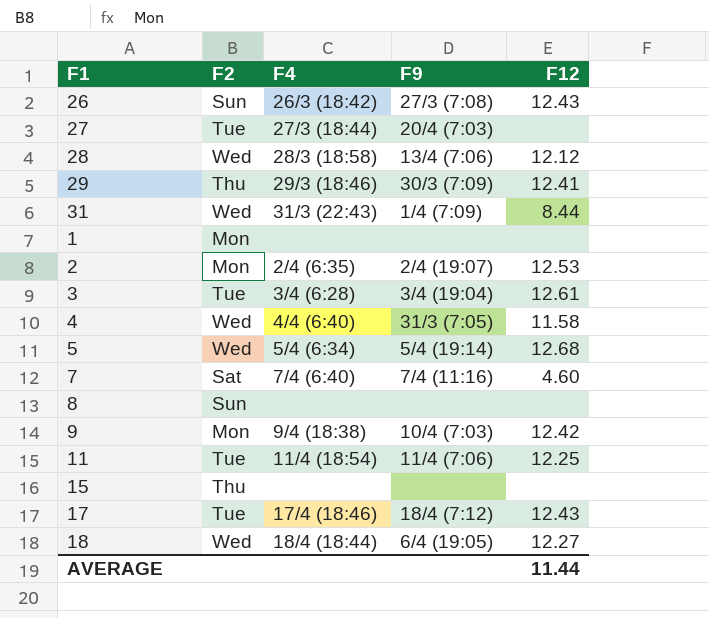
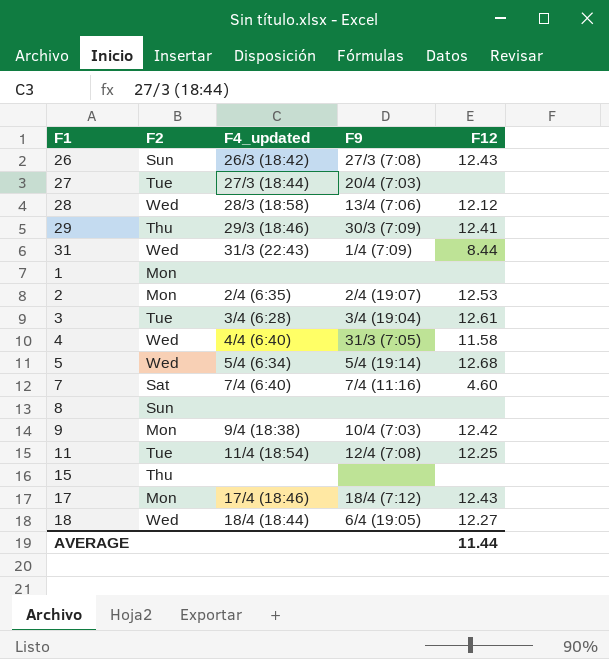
column name: F4 -> F4_updated
11 | F9: 11/4 (7:06) -> 12/4 (7:08)
17 | F2: Tue -> Mon

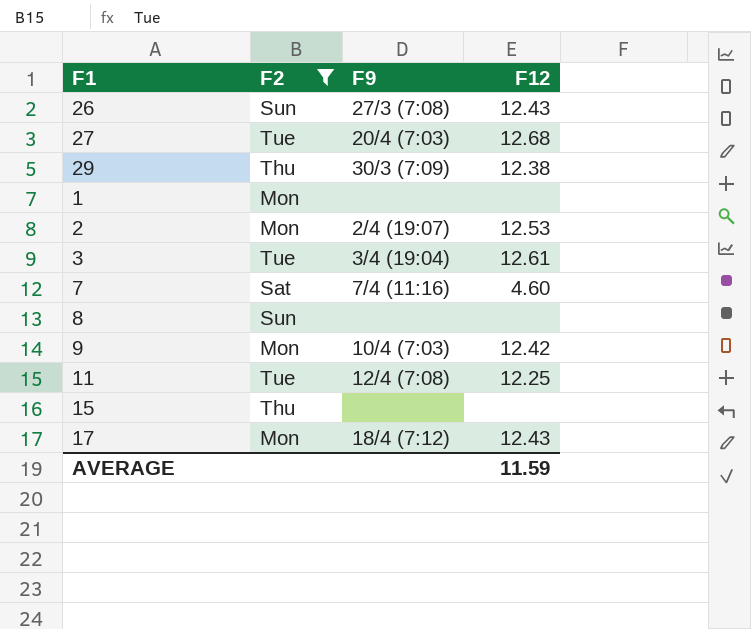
filter: none -> F2 != Wed
column F4_updated | position: 3 -> none
27 | F12: none -> 12.68
29 | F12: 12.41 -> 12.38
AVERAGE | F12: 11.44 -> 11.59

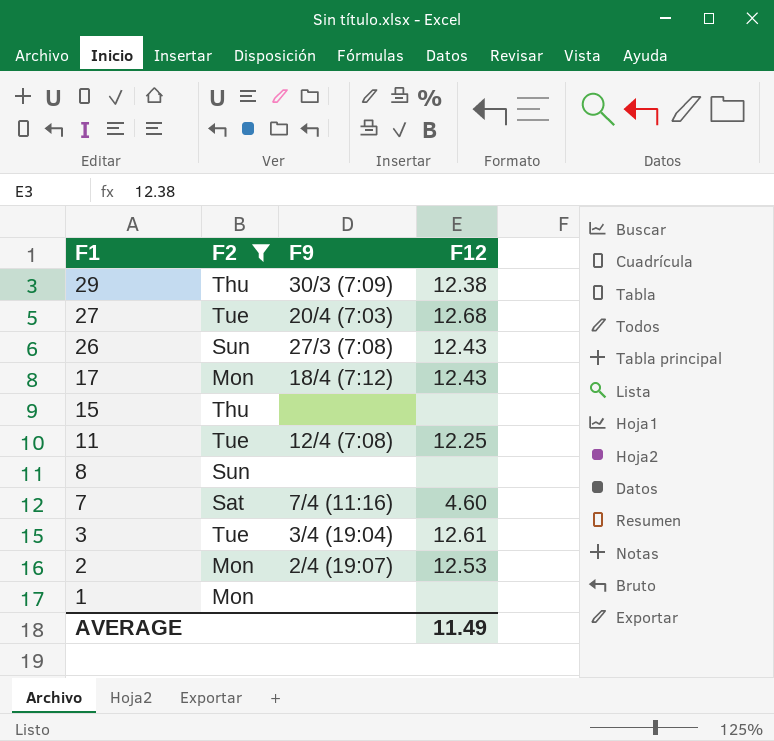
row order: none -> F1 descending
row 9: Mon | 10/4 (7:03) | 12.42 -> none
AVERAGE | F12: 11.59 -> 11.49

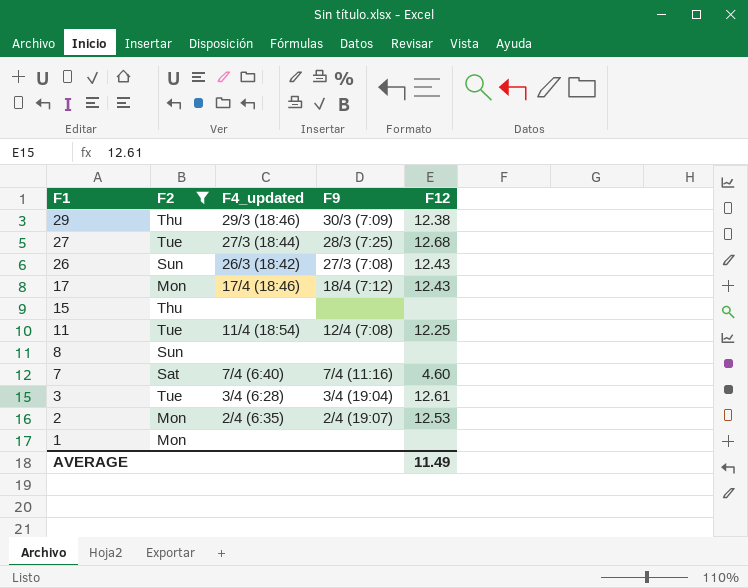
column F4_updated | position: none -> 3
27 | F9: 20/4 (7:03) -> 28/3 (7:25)

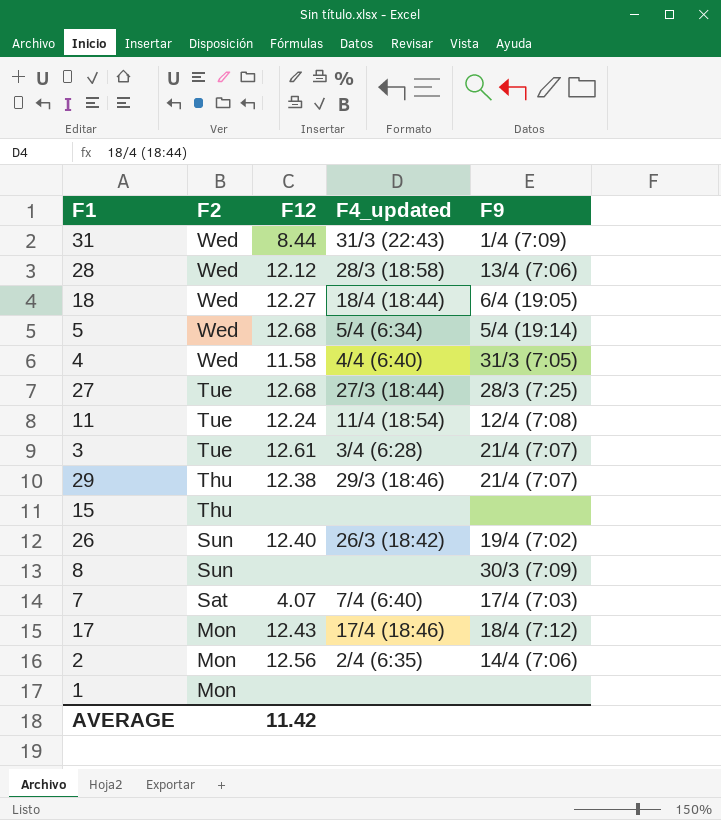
filter: F2 != Wed -> none
row order: F1 descending -> F2 descending
column F12 | position: 5 -> 3
11 | F12: 12.25 -> 12.24
3 | F9: 3/4 (19:04) -> 21/4 (7:07)
29 | F9: 30/3 (7:09) -> 21/4 (7:07)
26 | F12: 12.43 -> 12.40
26 | F9: 27/3 (7:08) -> 19/4 (7:02)
8 | F9: none -> 30/3 (7:09)
7 | F12: 4.60 -> 4.07
7 | F9: 7/4 (11:16) -> 17/4 (7:03)
2 | F12: 12.53 -> 12.56
2 | F9: 2/4 (19:07) -> 14/4 (7:06)
AVERAGE | F12: 11.49 -> 11.42

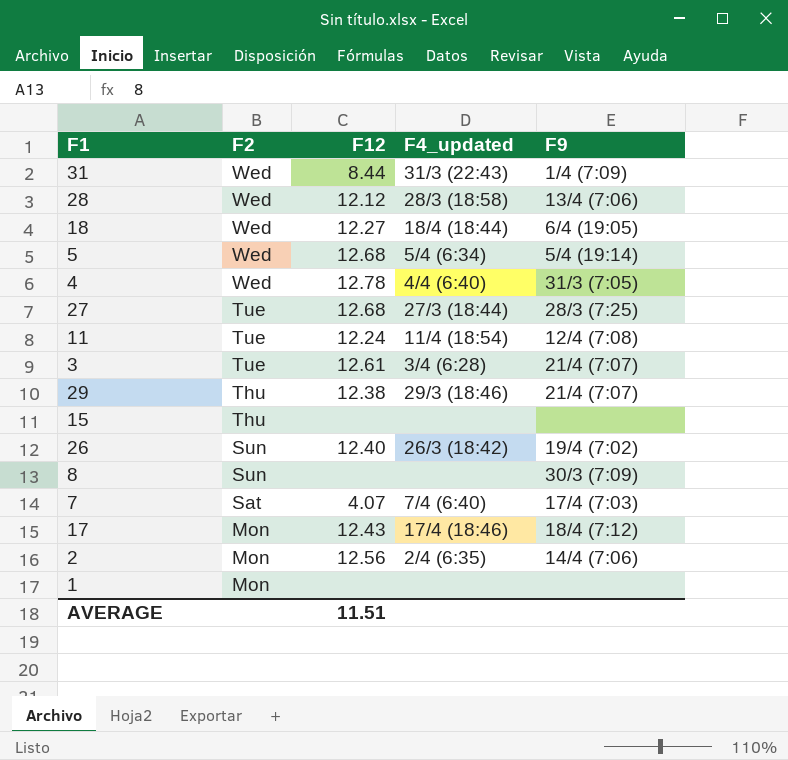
4 | F12: 11.58 -> 12.78
AVERAGE | F12: 11.42 -> 11.51

